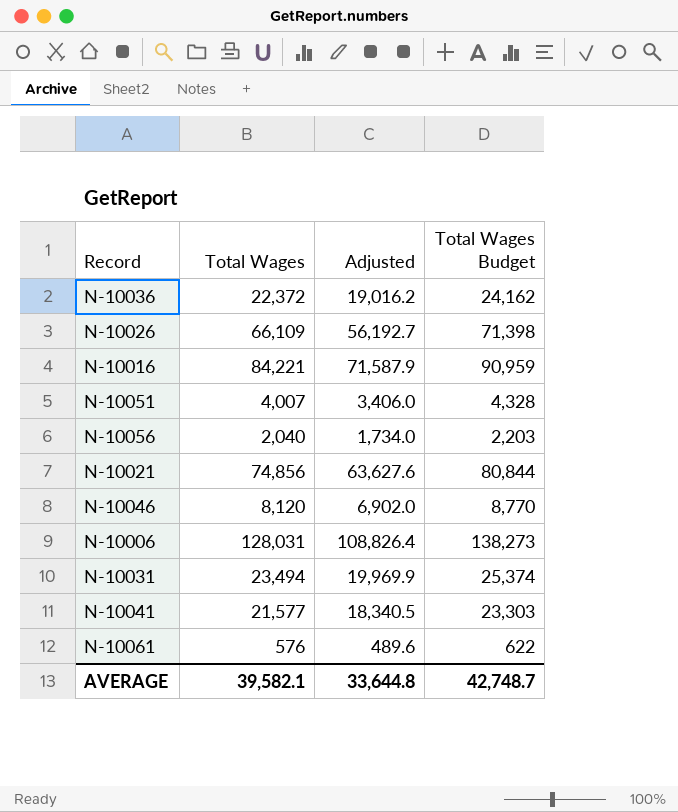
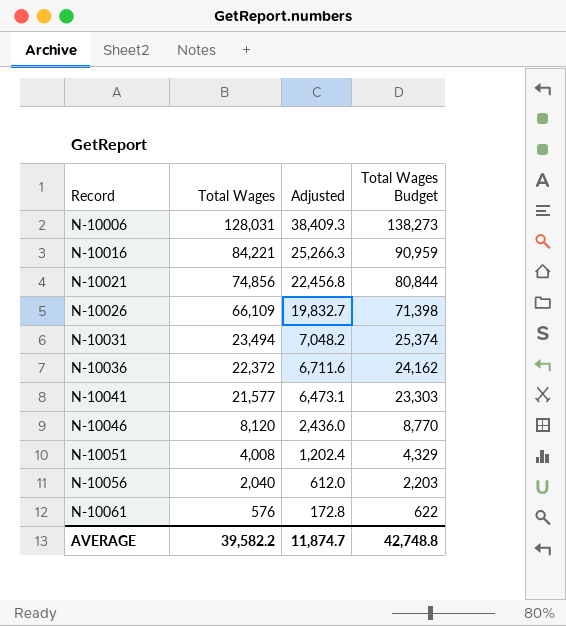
row order: none -> Record ascending
column Adjusted | formula: [Total Wages] * 0.85 -> [Total Wages] * 0.3
N-10051 | Total Wages: 4,007 -> 4,008
N-10051 | Total Wages Budget: 4,328 -> 4,329
AVERAGE | Total Wages: 39,582.1 -> 39,582.2
AVERAGE | Adjusted: 33,644.8 -> 11,874.7
AVERAGE | Total Wages Budget: 42,748.7 -> 42,748.8

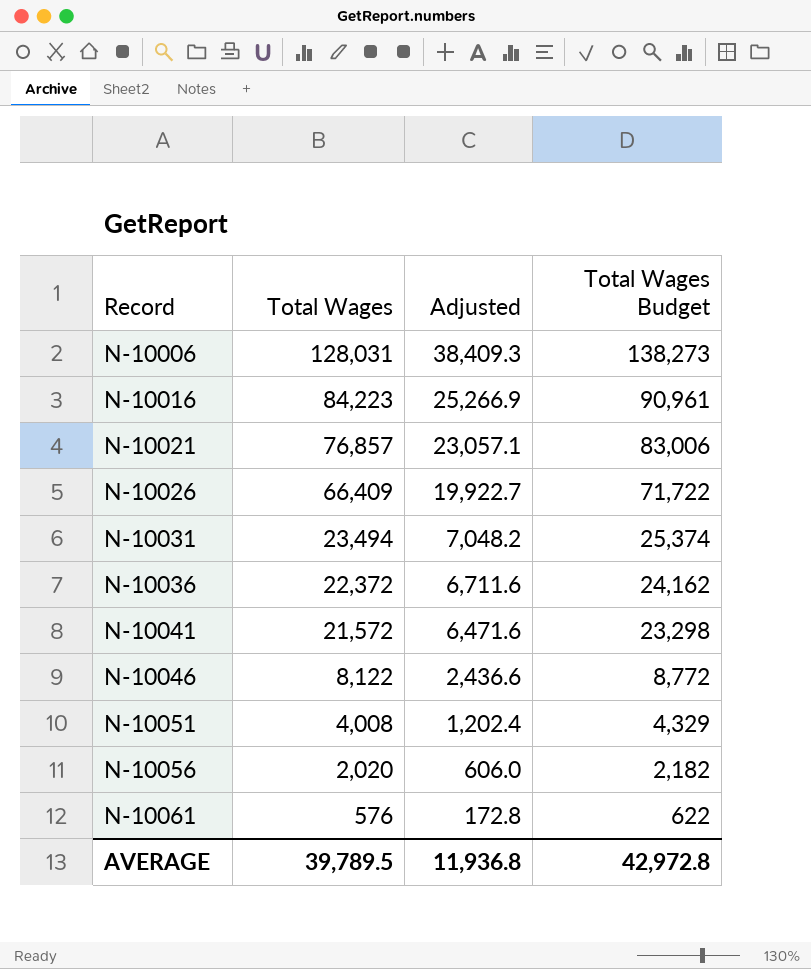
N-10016 | Total Wages: 84,221 -> 84,223
N-10016 | Adjusted: 25,266.3 -> 25,266.9
N-10016 | Total Wages Budget: 90,959 -> 90,961
N-10021 | Total Wages: 74,856 -> 76,857
N-10021 | Adjusted: 22,456.8 -> 23,057.1
N-10021 | Total Wages Budget: 80,844 -> 83,006
N-10026 | Total Wages: 66,109 -> 66,409
N-10026 | Adjusted: 19,832.7 -> 19,922.7
N-10026 | Total Wages Budget: 71,398 -> 71,722
N-10041 | Total Wages: 21,577 -> 21,572
N-10041 | Adjusted: 6,473.1 -> 6,471.6
N-10041 | Total Wages Budget: 23,303 -> 23,298
N-10046 | Total Wages: 8,120 -> 8,122
N-10046 | Adjusted: 2,436.0 -> 2,436.6
N-10046 | Total Wages Budget: 8,770 -> 8,772
N-10056 | Total Wages: 2,040 -> 2,020
N-10056 | Adjusted: 612.0 -> 606.0
N-10056 | Total Wages Budget: 2,203 -> 2,182
AVERAGE | Total Wages: 39,582.2 -> 39,789.5
AVERAGE | Adjusted: 11,874.7 -> 11,936.8
AVERAGE | Total Wages Budget: 42,748.8 -> 42,972.8

